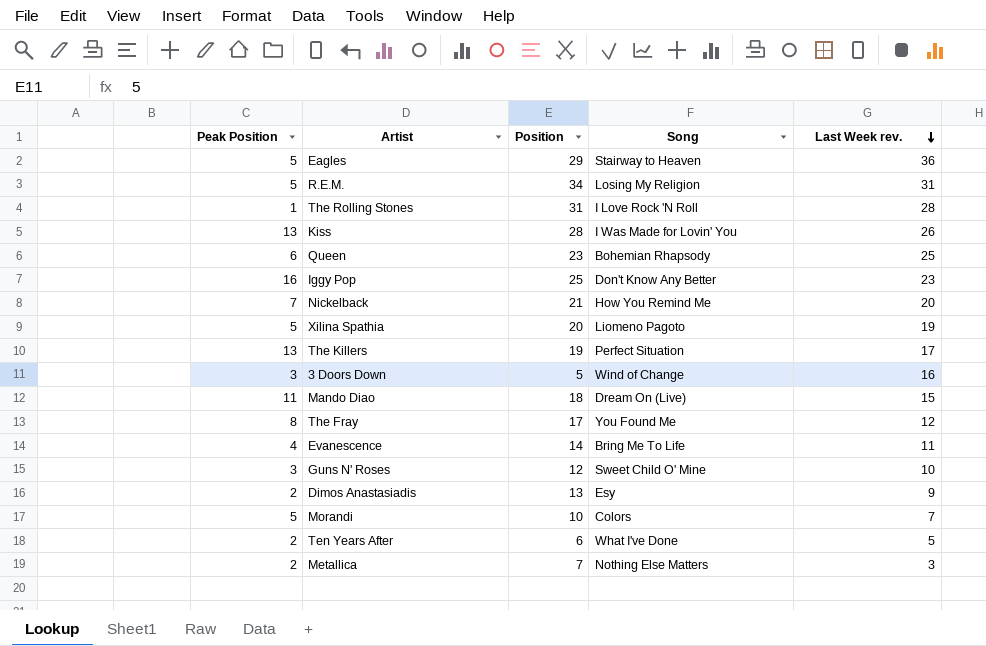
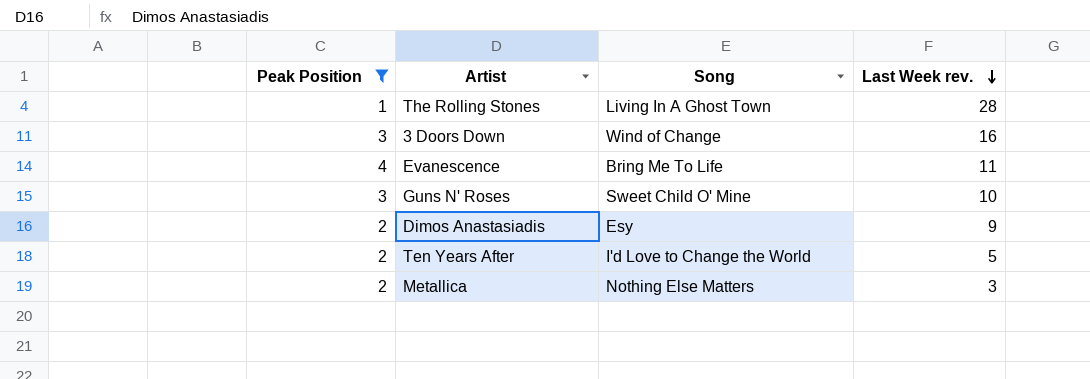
filter: none -> Peak Position <= 4
column Position | position: 3 -> none
The Rolling Stones | Song: I Love Rock 'N Roll -> Living In A Ghost Town
Ten Years After | Song: What I've Done -> I'd Love to Change the World

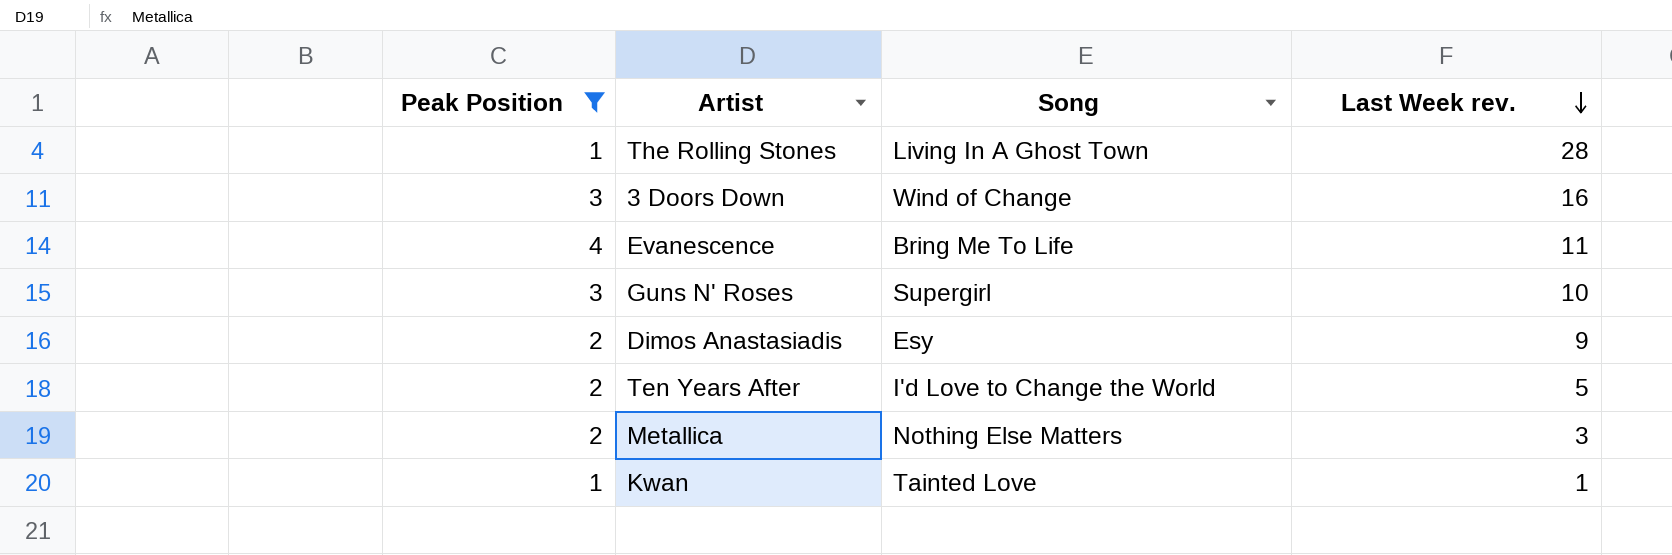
Guns N' Roses | Song: Sweet Child O' Mine -> Supergirl
row Kwan: none -> 1 | Tainted Love | 1

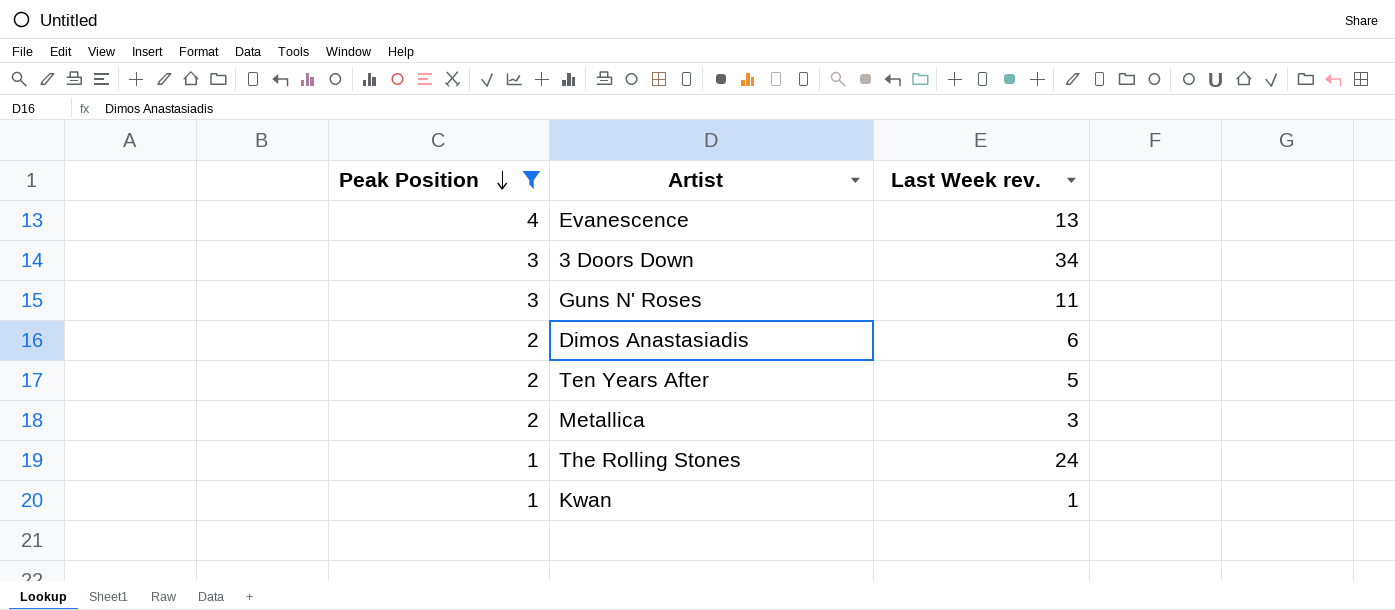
row order: Last Week rev. descending -> Peak Position descending
column Song | position: 3 -> none
Evanescence | Last Week rev.: 11 -> 13
3 Doors Down | Last Week rev.: 16 -> 34
Guns N' Roses | Last Week rev.: 10 -> 11
Dimos Anastasiadis | Last Week rev.: 9 -> 6
The Rolling Stones | Last Week rev.: 28 -> 24

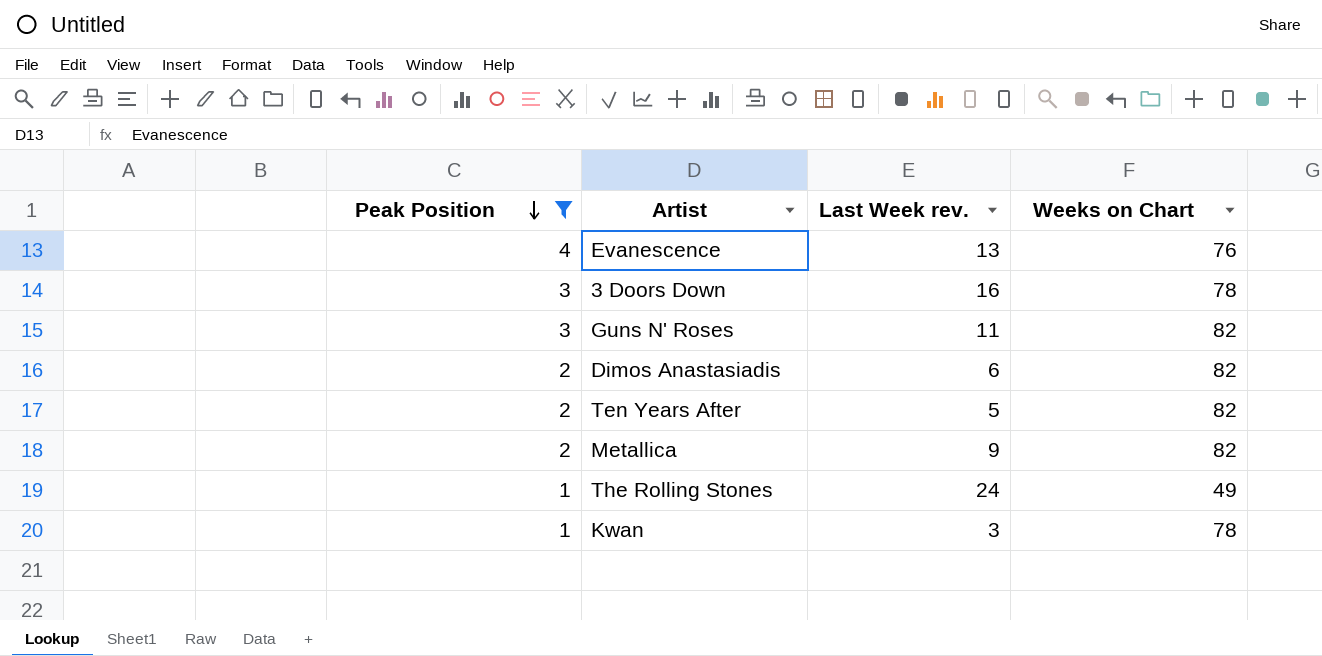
column Weeks on Chart | position: none -> 4
3 Doors Down | Last Week rev.: 34 -> 16
Metallica | Last Week rev.: 3 -> 9
Kwan | Last Week rev.: 1 -> 3

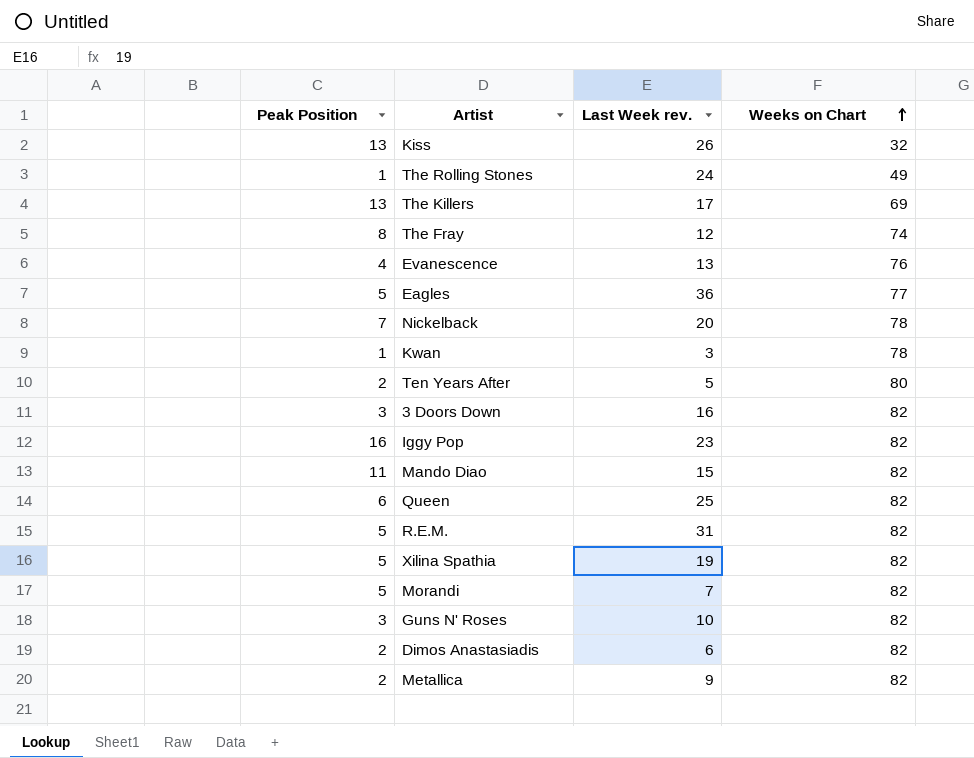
filter: Peak Position <= 4 -> none
row order: Peak Position descending -> Weeks on Chart ascending
Ten Years After | Weeks on Chart: 82 -> 80
3 Doors Down | Weeks on Chart: 78 -> 82
Guns N' Roses | Last Week rev.: 11 -> 10

